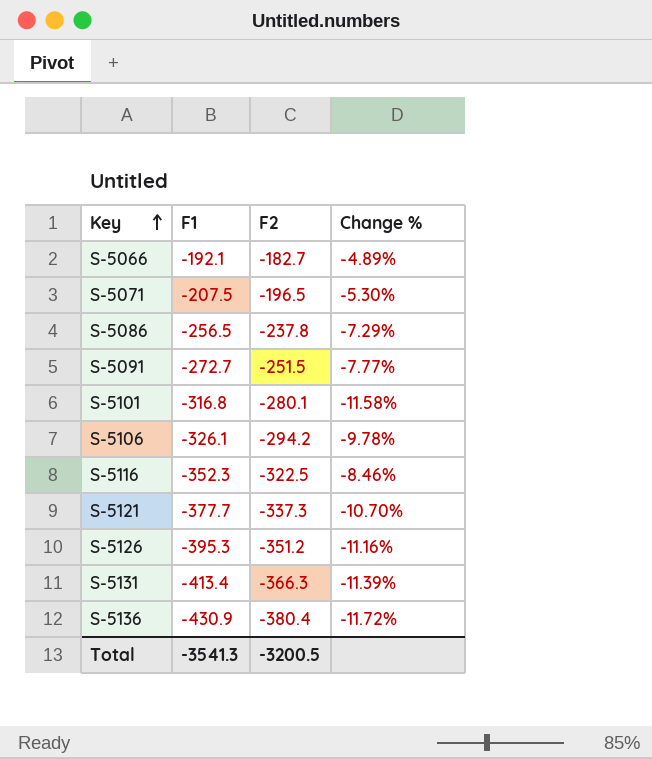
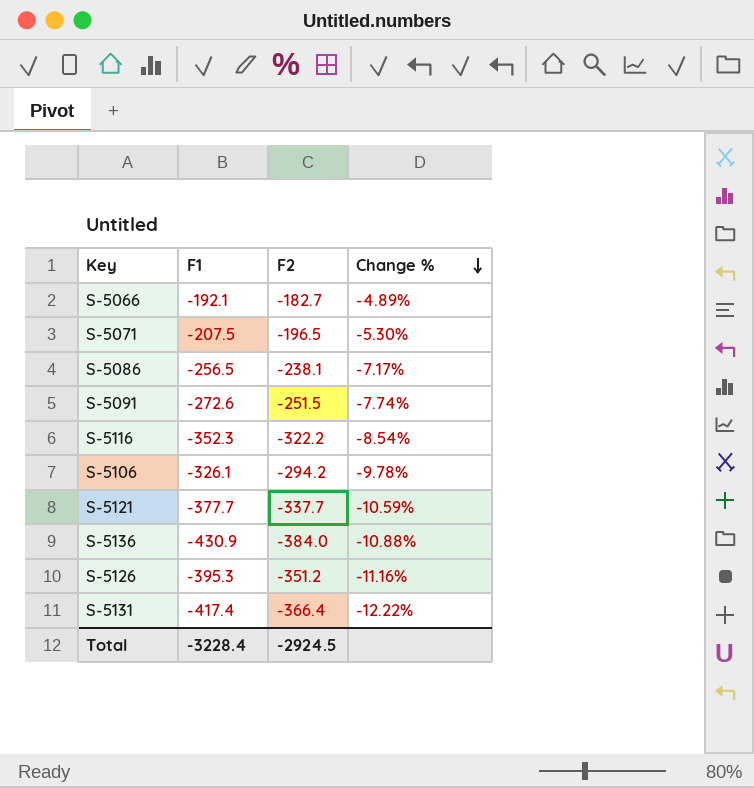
row order: Key ascending -> Change % descending
row S-5101: -316.8 | -280.1 | -11.58% -> none
S-5086 | F2: -237.8 -> -238.1
S-5086 | Change %: -7.29% -> -7.17%
S-5091 | F1: -272.7 -> -272.6
S-5091 | Change %: -7.77% -> -7.74%
S-5116 | F2: -322.5 -> -322.2
S-5116 | Change %: -8.46% -> -8.54%
S-5121 | F2: -337.3 -> -337.7
S-5121 | Change %: -10.70% -> -10.59%
S-5136 | F2: -380.4 -> -384.0
S-5136 | Change %: -11.72% -> -10.88%
S-5131 | F1: -413.4 -> -417.4
S-5131 | F2: -366.3 -> -366.4
S-5131 | Change %: -11.39% -> -12.22%
Total | F1: -3541.3 -> -3228.4
Total | F2: -3200.5 -> -2924.5

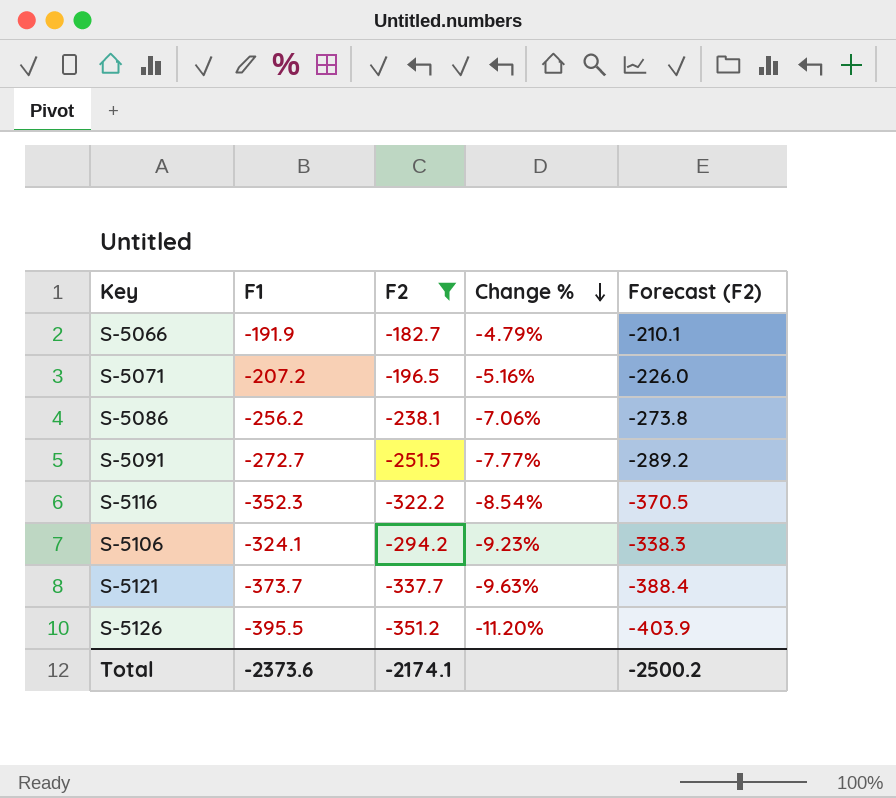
filter: none -> F2 >= -351.2
column Forecast (F2) | formula: none -> [F2] * 1.15
S-5066 | F1: -192.1 -> -191.9
S-5066 | Change %: -4.89% -> -4.79%
S-5071 | F1: -207.5 -> -207.2
S-5071 | Change %: -5.30% -> -5.16%
S-5086 | F1: -256.5 -> -256.2
S-5086 | Change %: -7.17% -> -7.06%
S-5091 | F1: -272.6 -> -272.7
S-5091 | Change %: -7.74% -> -7.77%
S-5106 | F1: -326.1 -> -324.1
S-5106 | Change %: -9.78% -> -9.23%
S-5121 | F1: -377.7 -> -373.7
S-5121 | Change %: -10.59% -> -9.63%
S-5126 | F1: -395.3 -> -395.5
S-5126 | Change %: -11.16% -> -11.20%
Total | F1: -3228.4 -> -2373.6
Total | F2: -2924.5 -> -2174.1

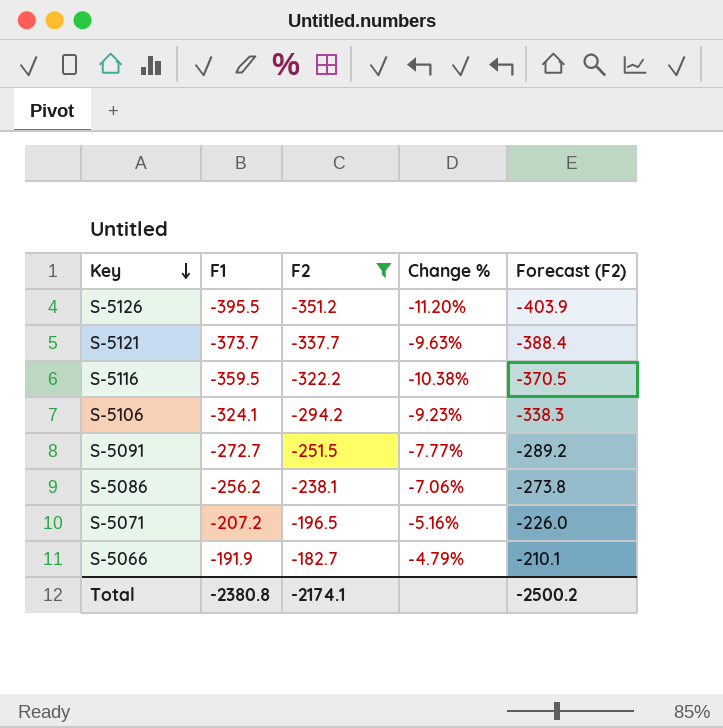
row order: Change % descending -> Key descending
S-5116 | F1: -352.3 -> -359.5
S-5116 | Change %: -8.54% -> -10.38%
Total | F1: -2373.6 -> -2380.8

